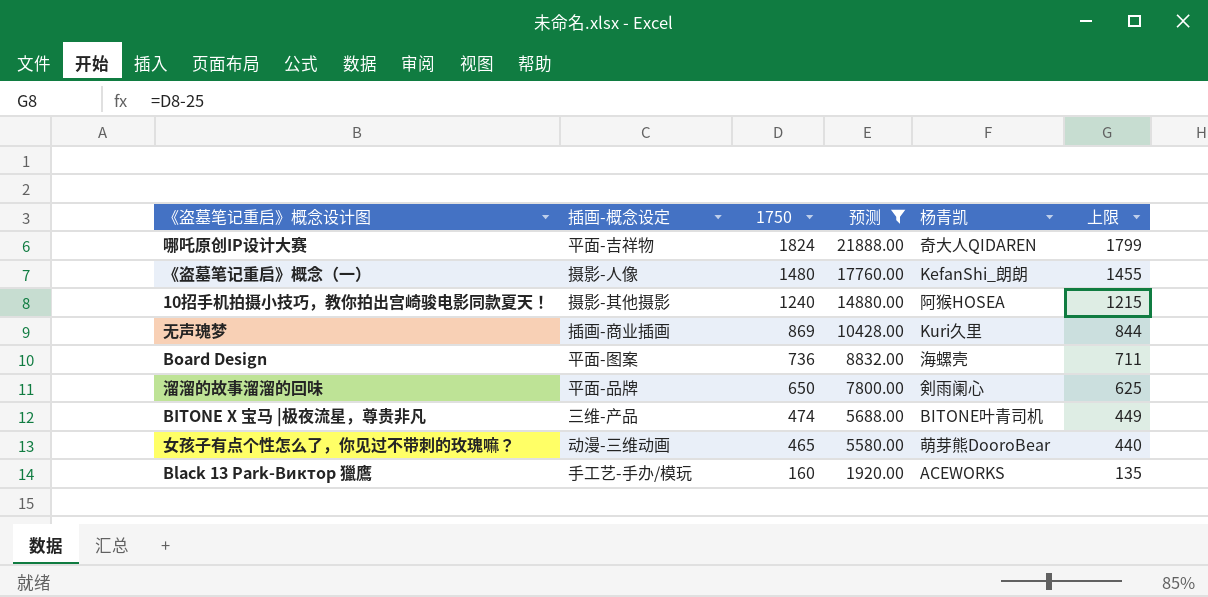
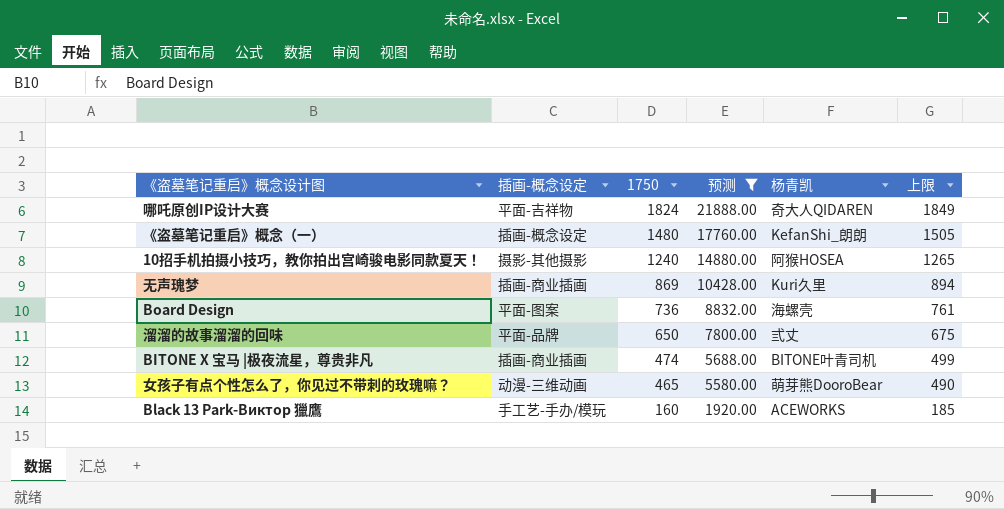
column 上限 | formula: [1750] - 25 -> [1750] + 25
《盗墓笔记重启》概念（一） | 插画-概念设定: 摄影-人像 -> 插画-概念设定
溜溜的故事溜溜的回味 | 杨青凯: 剣雨阑心 -> 弎丈
BITONE X 宝马 |极夜流星，尊贵非凡 | 插画-概念设定: 三维-产品 -> 插画-商业插画

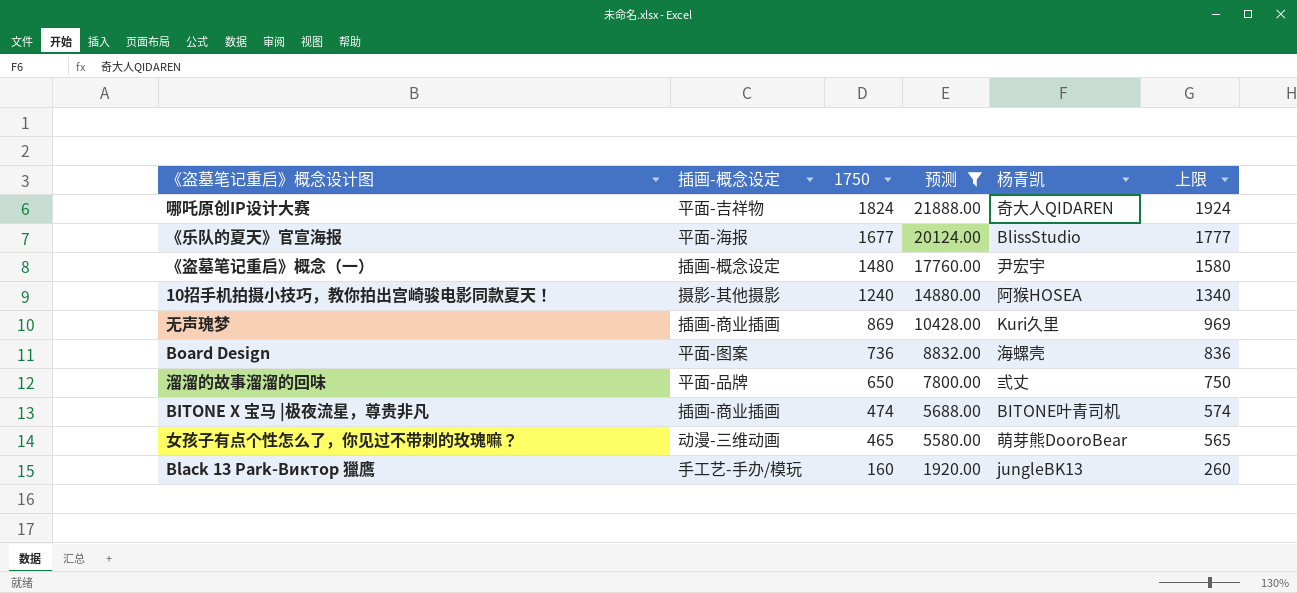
column 上限 | formula: [1750] + 25 -> [1750] + 100
row 《乐队的夏天》官宣海报: none -> 平面-海报 | 1677 | 20124.00 | BlissStudio | 1777
《盗墓笔记重启》概念（一） | 杨青凯: KefanShi_朗朗 -> 尹宏宇
Black 13 Park-Виктор 獵鷹 | 杨青凯: ACEWORKS -> jungleBK13

